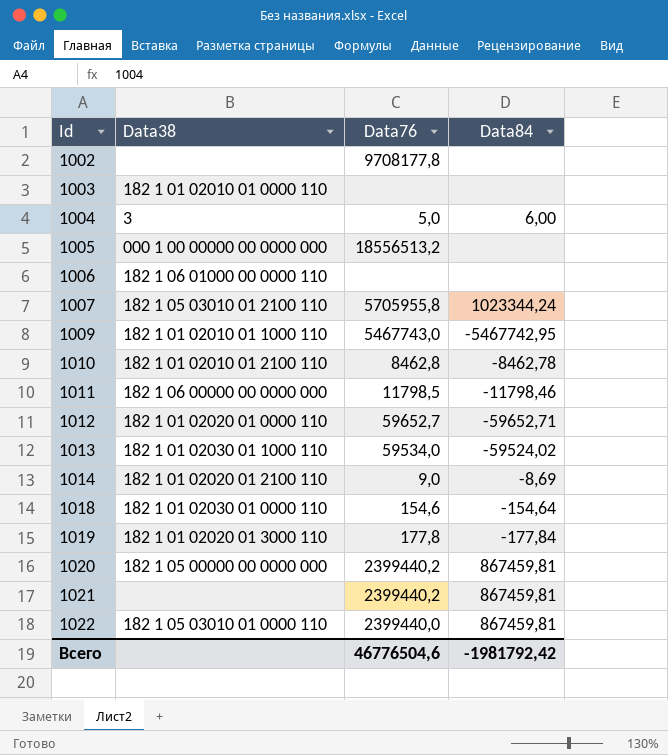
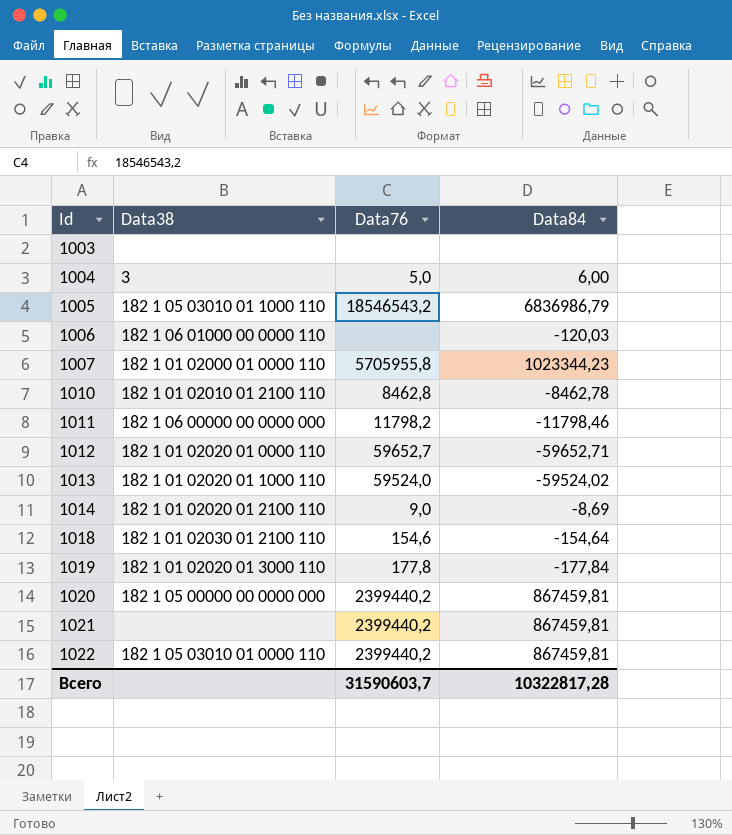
row 1002: none | 9708177,8 | none -> none
row 1009: 182 1 01 02010 01 1000 110 | 5467743,0 | -5467742,95 -> none
1003 | Data38: 182 1 01 02010 01 0000 110 -> none
1005 | Data38: 000 1 00 00000 00 0000 000 -> 182 1 05 03010 01 1000 110
1005 | Data76: 18556513,2 -> 18546543,2
1005 | Data84: none -> 6836986,79
1006 | Data84: none -> -120,03
1007 | Data38: 182 1 05 03010 01 2100 110 -> 182 1 01 02000 01 0000 110
1007 | Data84: 1023344,24 -> 1023344,23
1011 | Data76: 11798,5 -> 11798,2
1013 | Data38: 182 1 01 02030 01 1000 110 -> 182 1 01 02020 01 1000 110
1013 | Data76: 59534,0 -> 59524,0
1018 | Data38: 182 1 01 02030 01 0000 110 -> 182 1 01 02030 01 2100 110
1022 | Data76: 2399440,0 -> 2399440,2
Всего | Data76: 46776504,6 -> 31590603,7
Всего | Data84: -1981792,42 -> 10322817,28

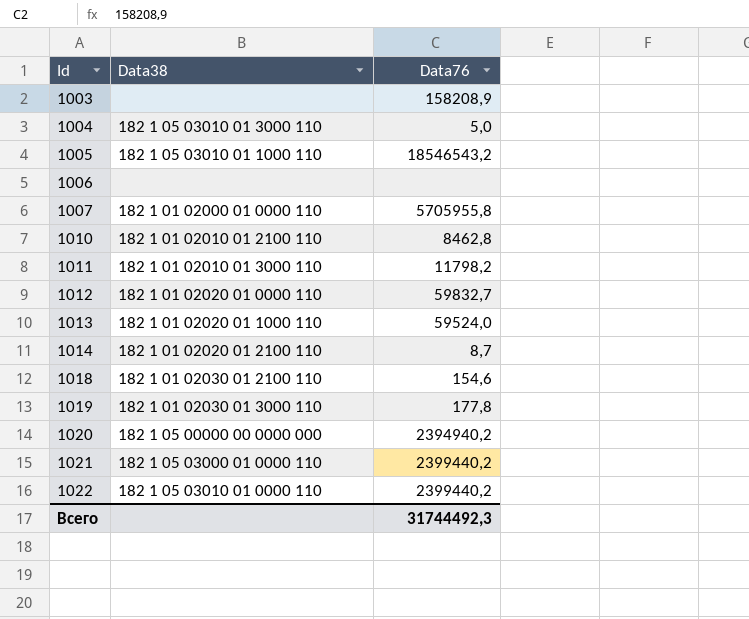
column Data84 | position: 4 -> none
1003 | Data76: none -> 158208,9
1004 | Data38: 3 -> 182 1 05 03010 01 3000 110
1006 | Data38: 182 1 06 01000 00 0000 110 -> none
1011 | Data38: 182 1 06 00000 00 0000 000 -> 182 1 01 02010 01 3000 110
1012 | Data76: 59652,7 -> 59832,7
1014 | Data76: 9,0 -> 8,7
1019 | Data38: 182 1 01 02020 01 3000 110 -> 182 1 01 02030 01 3000 110
1020 | Data76: 2399440,2 -> 2394940,2
1021 | Data38: none -> 182 1 05 03000 01 0000 110
Всего | Data76: 31590603,7 -> 31744492,3

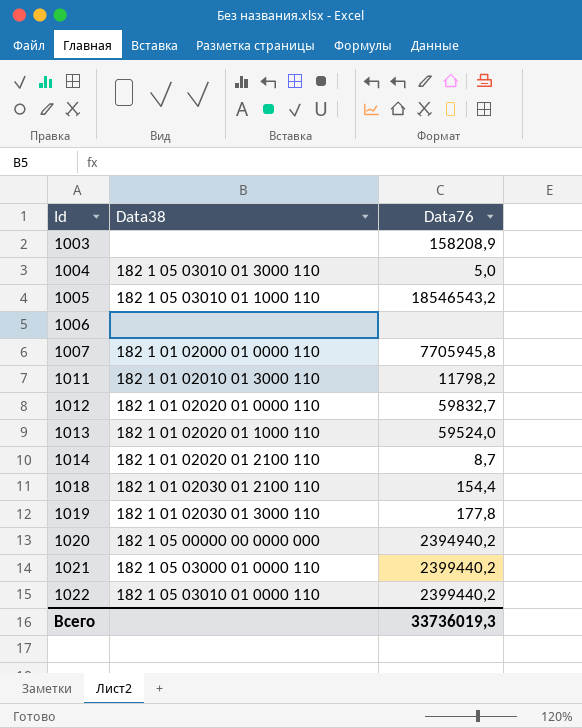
row 1010: 182 1 01 02010 01 2100 110 | 8462,8 -> none
1007 | Data76: 5705955,8 -> 7705945,8
1018 | Data76: 154,6 -> 154,4
Всего | Data76: 31744492,3 -> 33736019,3

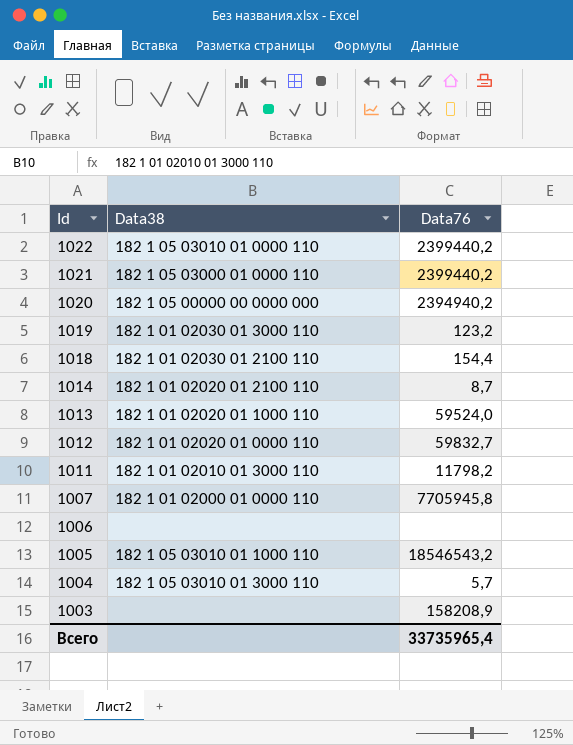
row order: Id ascending -> Id descending
1019 | Data76: 177,8 -> 123,2
1004 | Data76: 5,0 -> 5,7
Всего | Data76: 33736019,3 -> 33735965,4

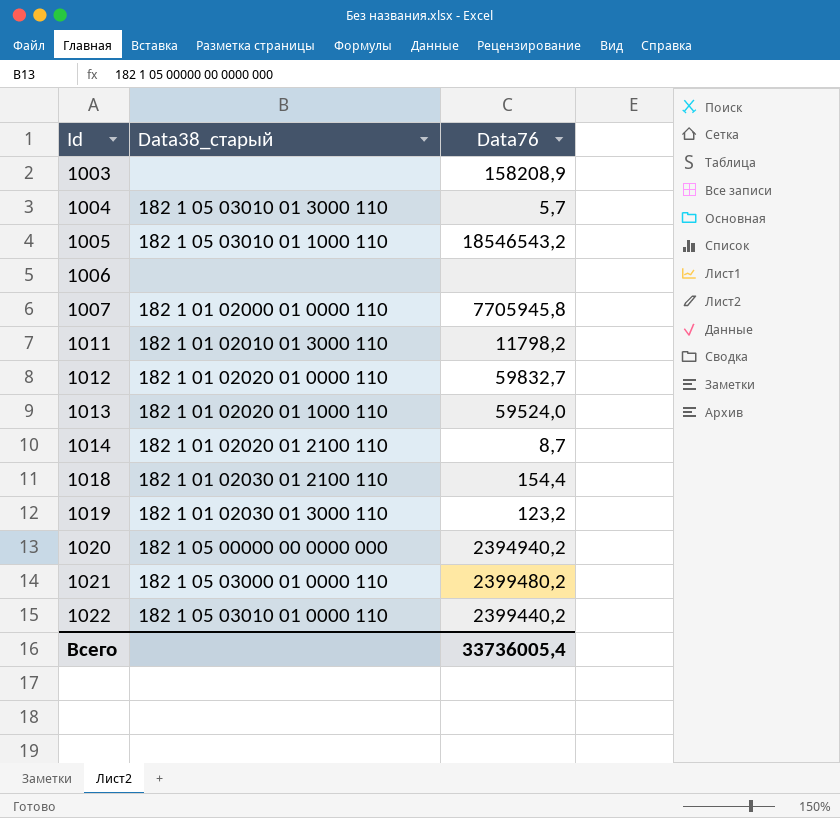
row order: Id descending -> Id ascending
column name: Data38 -> Data38_старый
1021 | Data76: 2399440,2 -> 2399480,2
Всего | Data76: 33735965,4 -> 33736005,4

